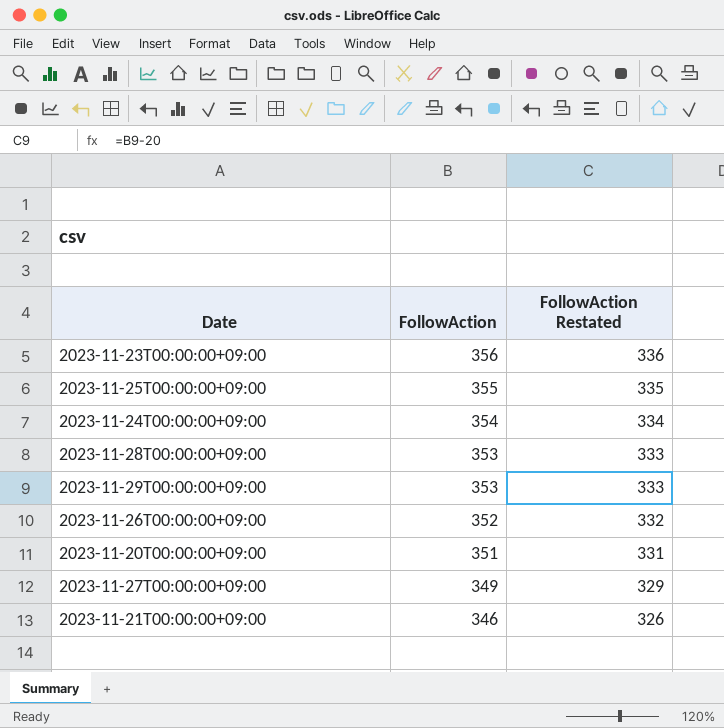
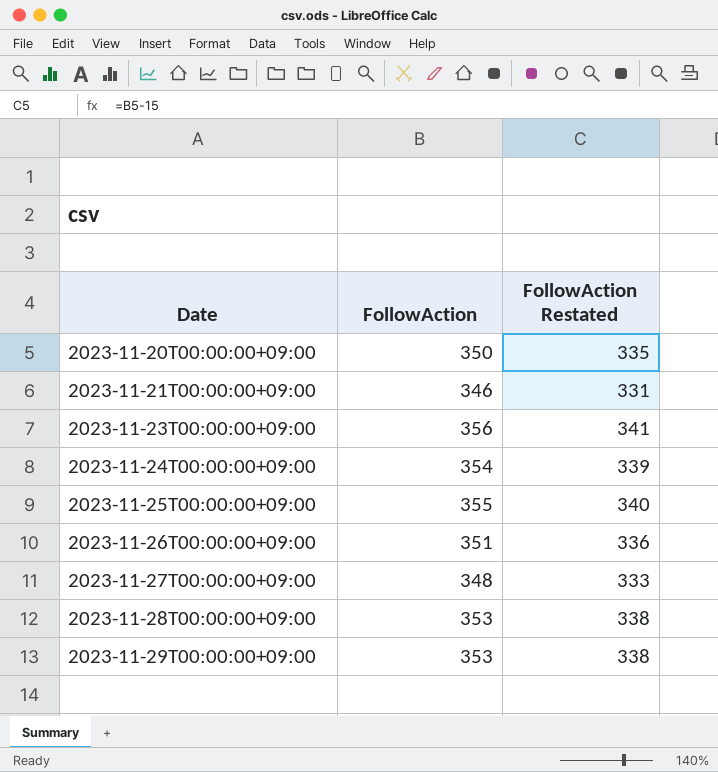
row order: FollowAction descending -> Date ascending
column FollowAction Restated | formula: [FollowAction] - 20 -> [FollowAction] - 15
2023-11-20T00:00:00+09:00 | FollowAction: 351 -> 350
2023-11-26T00:00:00+09:00 | FollowAction: 352 -> 351
2023-11-27T00:00:00+09:00 | FollowAction: 349 -> 348

